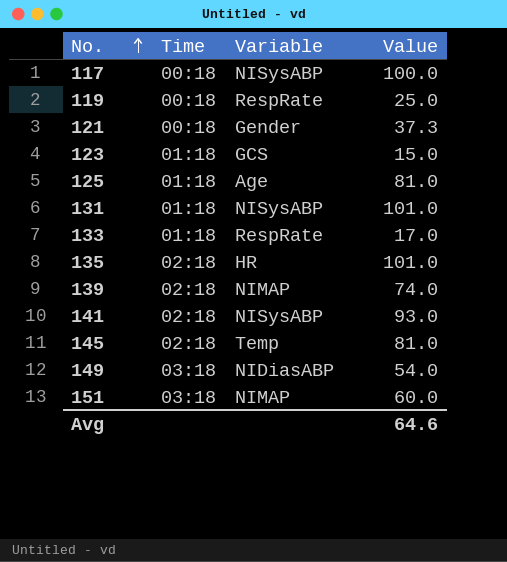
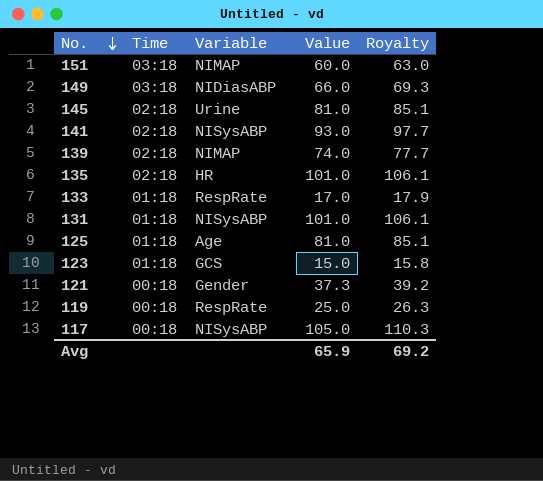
row order: No. ascending -> No. descending
column Royalty | formula: none -> [Value] * 1.05
149 | Value: 54.0 -> 66.0
145 | Variable: Temp -> Urine
117 | Value: 100.0 -> 105.0
Avg | Value: 64.6 -> 65.9

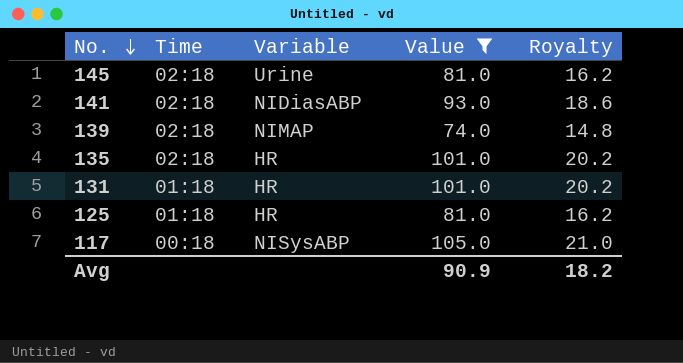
filter: none -> Value >= 74.0
column Royalty | formula: [Value] * 1.05 -> [Value] * 0.2
141 | Variable: NISysABP -> NIDiasABP
131 | Variable: NISysABP -> HR
125 | Variable: Age -> HR
Avg | Value: 65.9 -> 90.9
Avg | Royalty: 69.2 -> 18.2

